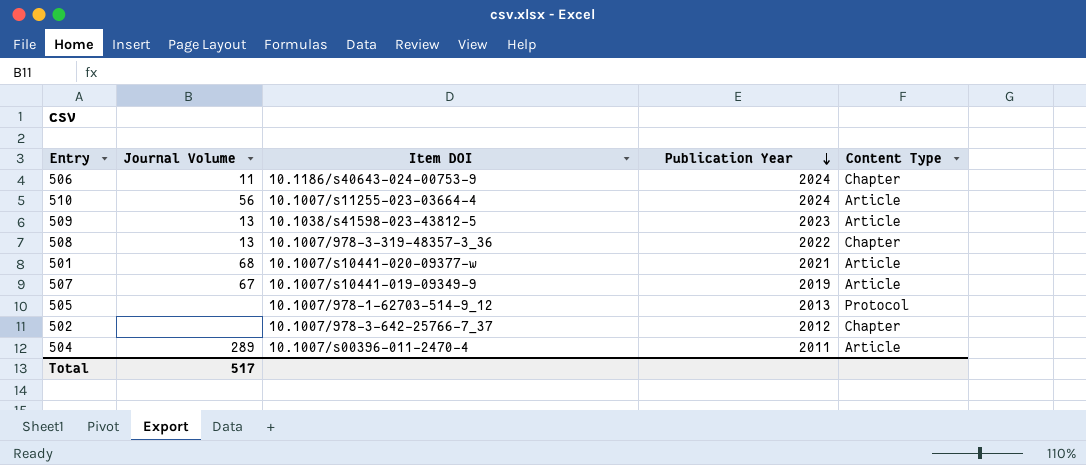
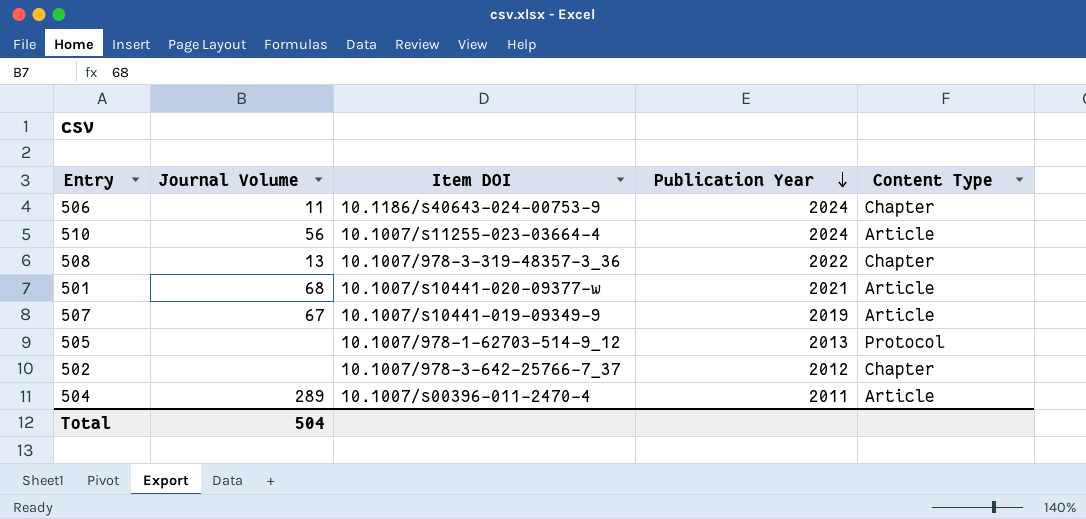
row 509: 13 | 10.1038/s41598-023-43812-5 | 2023 | Article -> none
Total | Journal Volume: 517 -> 504

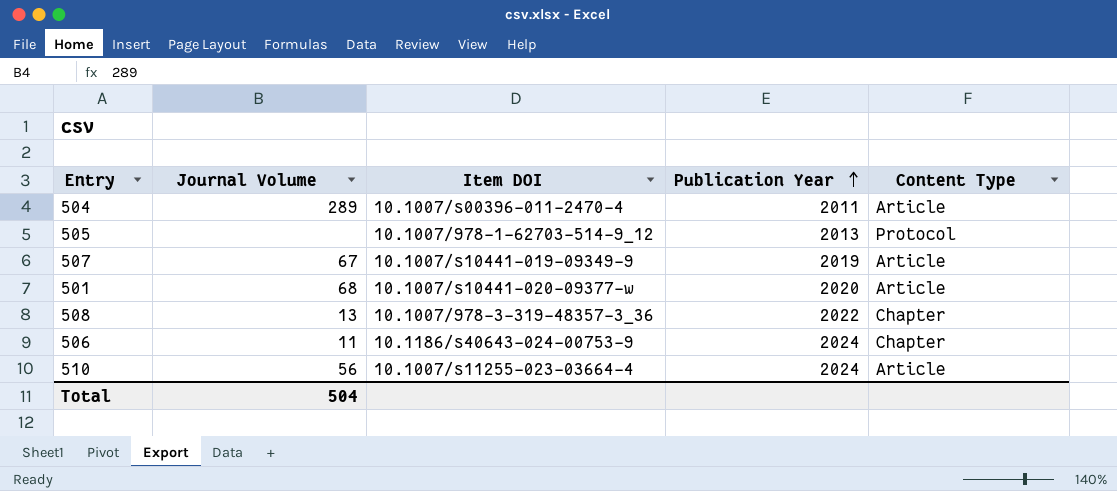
row order: Publication Year descending -> Publication Year ascending
row 502: none | 10.1007/978-3-642-25766-7_37 | 2012 | Chapter -> none
501 | Publication Year: 2021 -> 2020

